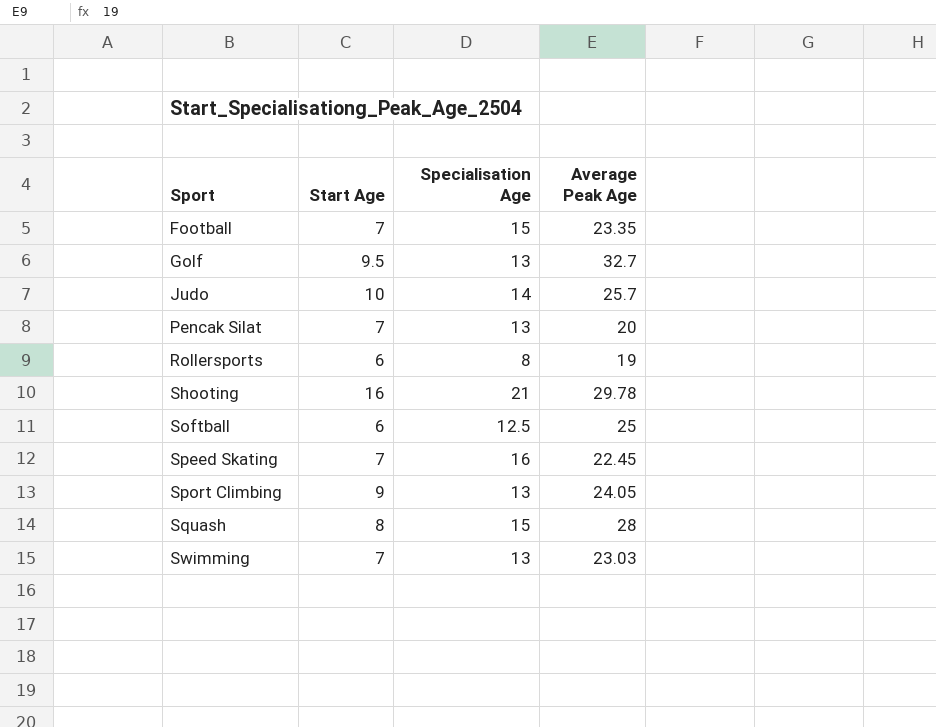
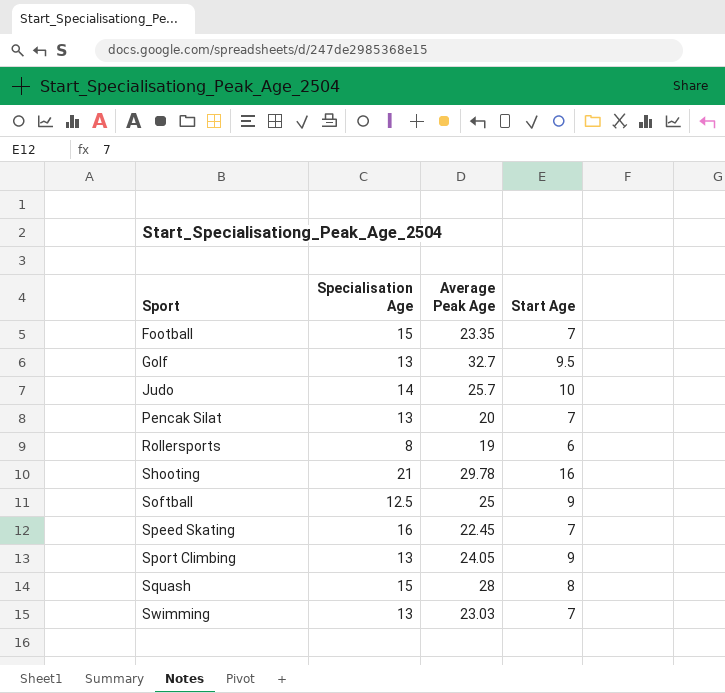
column Start Age | position: 2 -> 4
Softball | Start Age: 6 -> 9

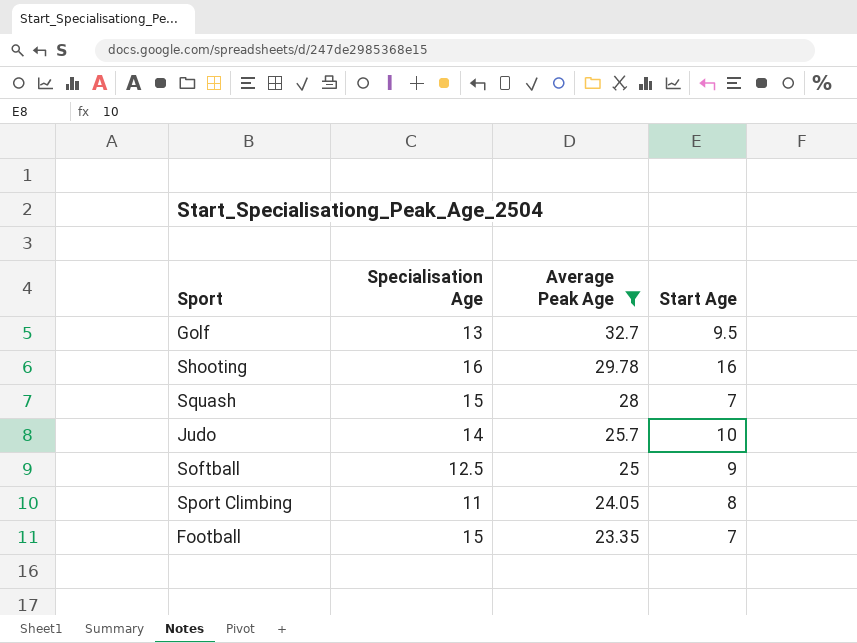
filter: none -> Average Peak Age >= 23.35
row order: Sport ascending -> Average Peak Age descending
Shooting | Specialisation Age: 21 -> 16
Squash | Start Age: 8 -> 7
Sport Climbing | Specialisation Age: 13 -> 11
Sport Climbing | Start Age: 9 -> 8

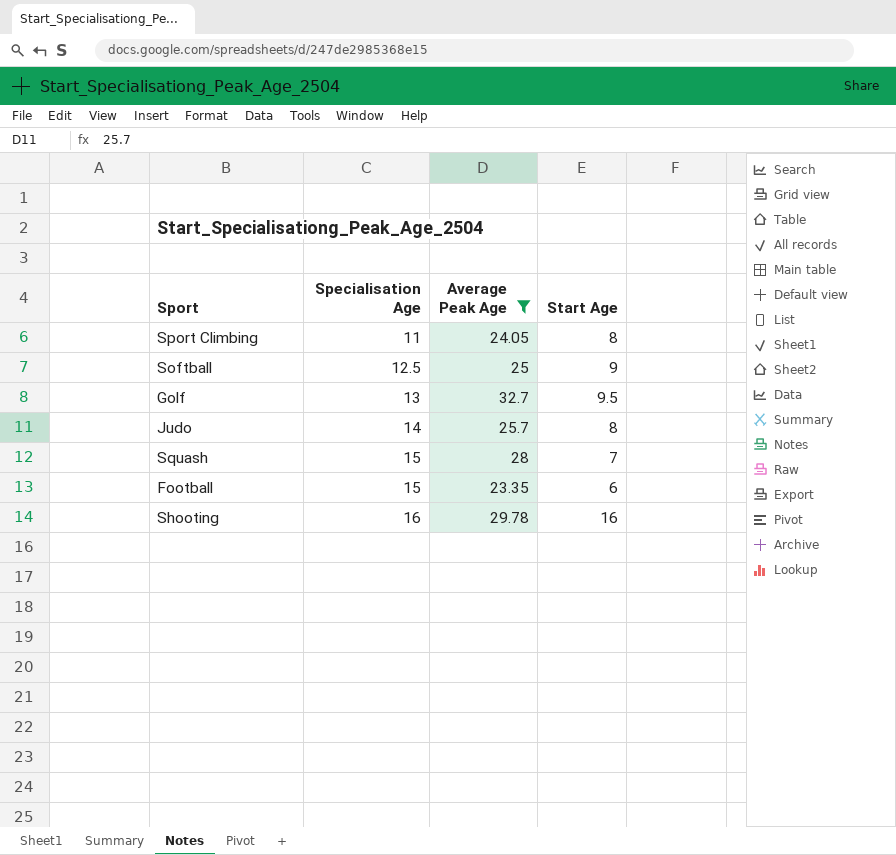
row order: Average Peak Age descending -> Specialisation Age ascending
Judo | Start Age: 10 -> 8
Football | Start Age: 7 -> 6

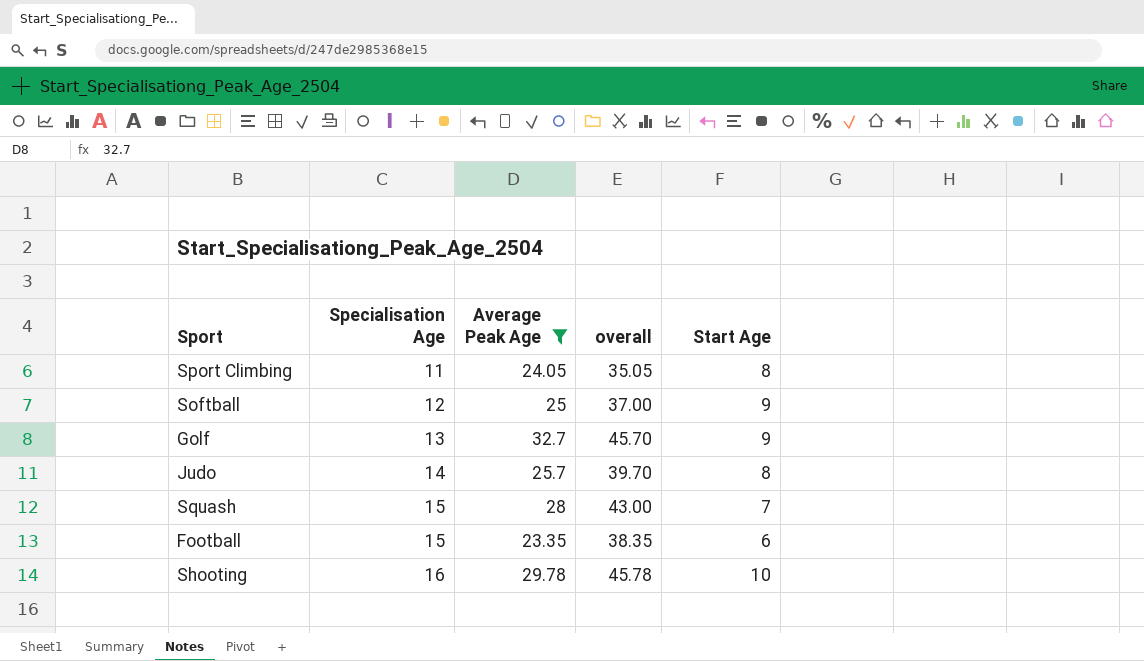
column overall | formula: none -> [Specialisation Age] + [Average Peak Age]
Softball | Specialisation Age: 12.5 -> 12
Golf | Start Age: 9.5 -> 9
Shooting | Start Age: 16 -> 10

